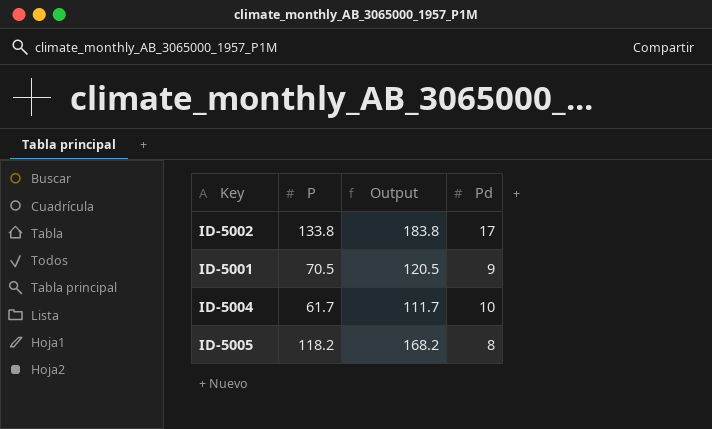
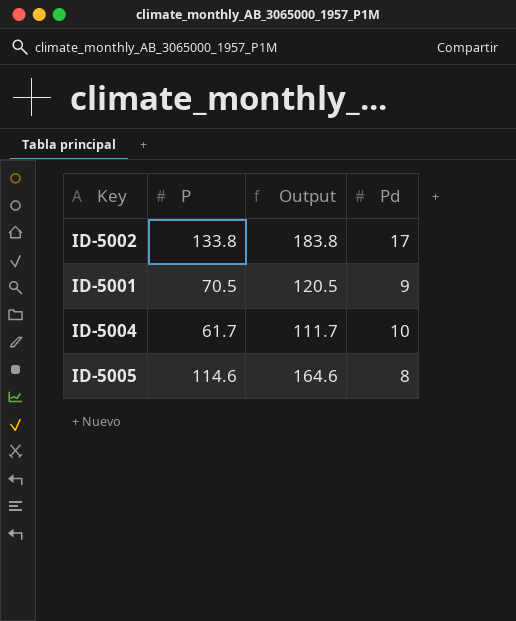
ID-5005 | P: 118.2 -> 114.6
ID-5005 | Output: 168.2 -> 164.6

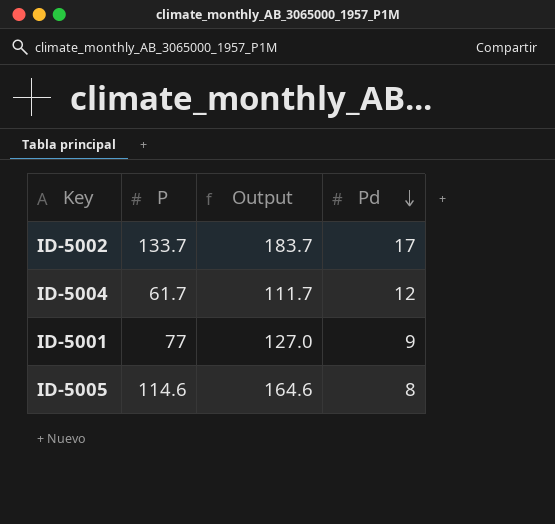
row order: none -> Pd descending
ID-5002 | P: 133.8 -> 133.7
ID-5002 | Output: 183.8 -> 183.7
ID-5004 | Pd: 10 -> 12
ID-5001 | P: 70.5 -> 77
ID-5001 | Output: 120.5 -> 127.0

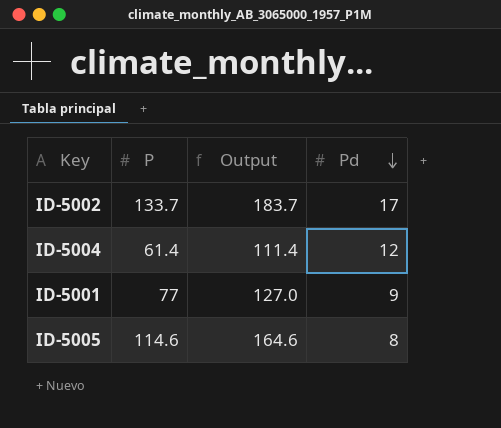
ID-5004 | P: 61.7 -> 61.4
ID-5004 | Output: 111.7 -> 111.4

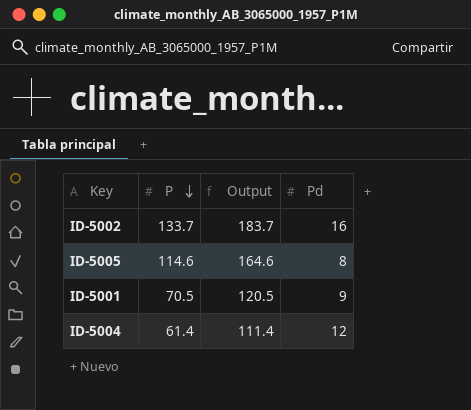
row order: Pd descending -> P descending
ID-5002 | Pd: 17 -> 16
ID-5001 | P: 77 -> 70.5
ID-5001 | Output: 127.0 -> 120.5

